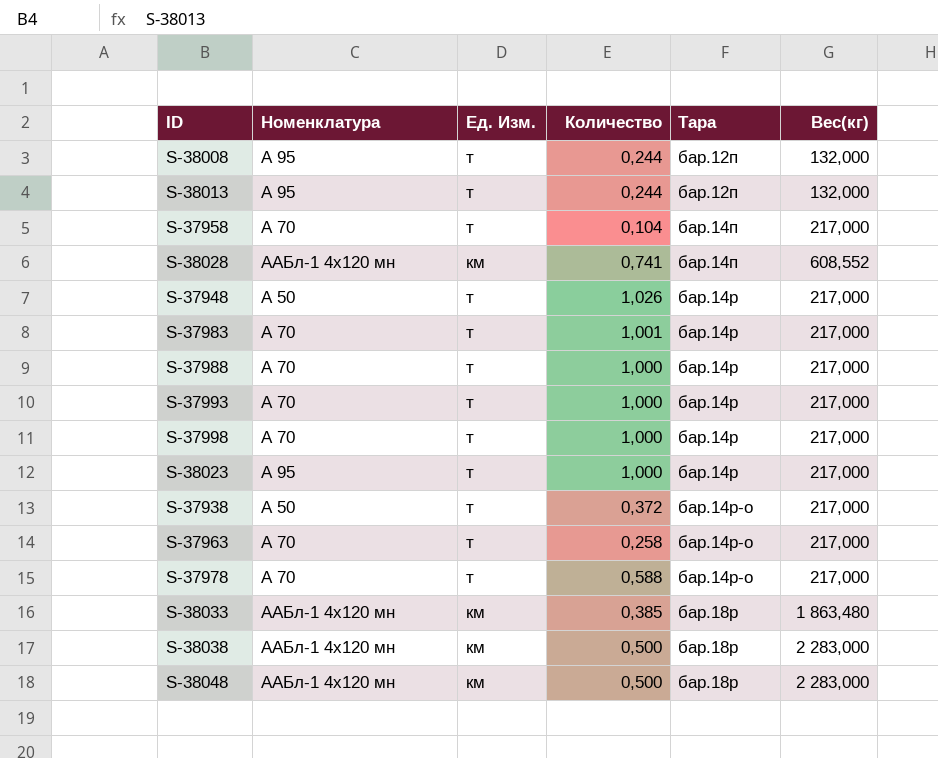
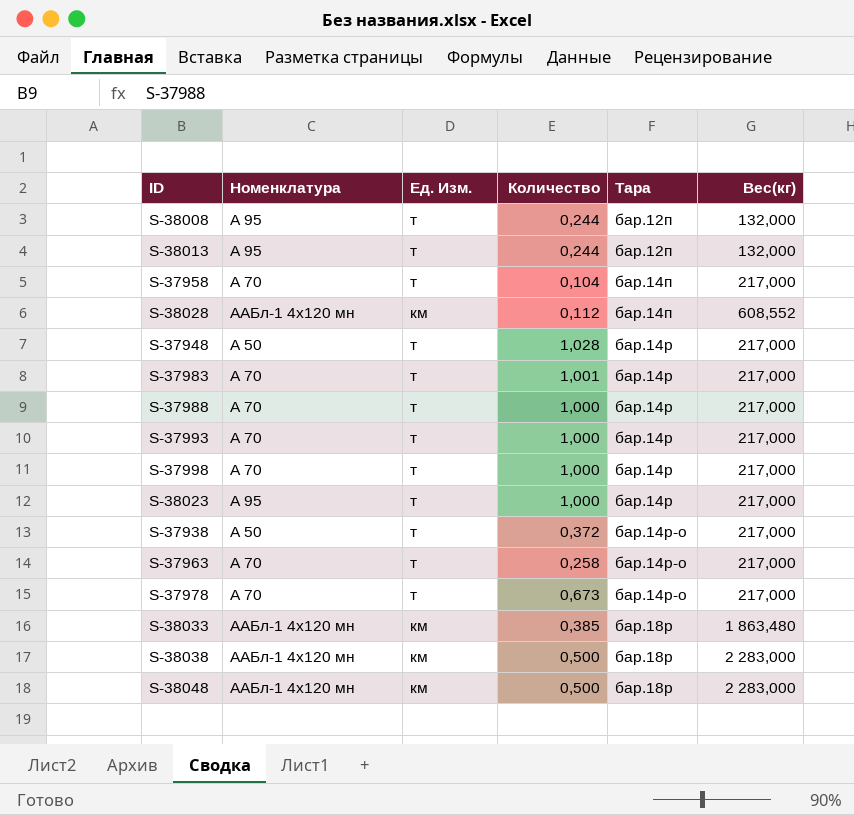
S-38028 | Количество: 0,741 -> 0,112
S-37948 | Количество: 1,026 -> 1,028
S-37978 | Количество: 0,588 -> 0,673

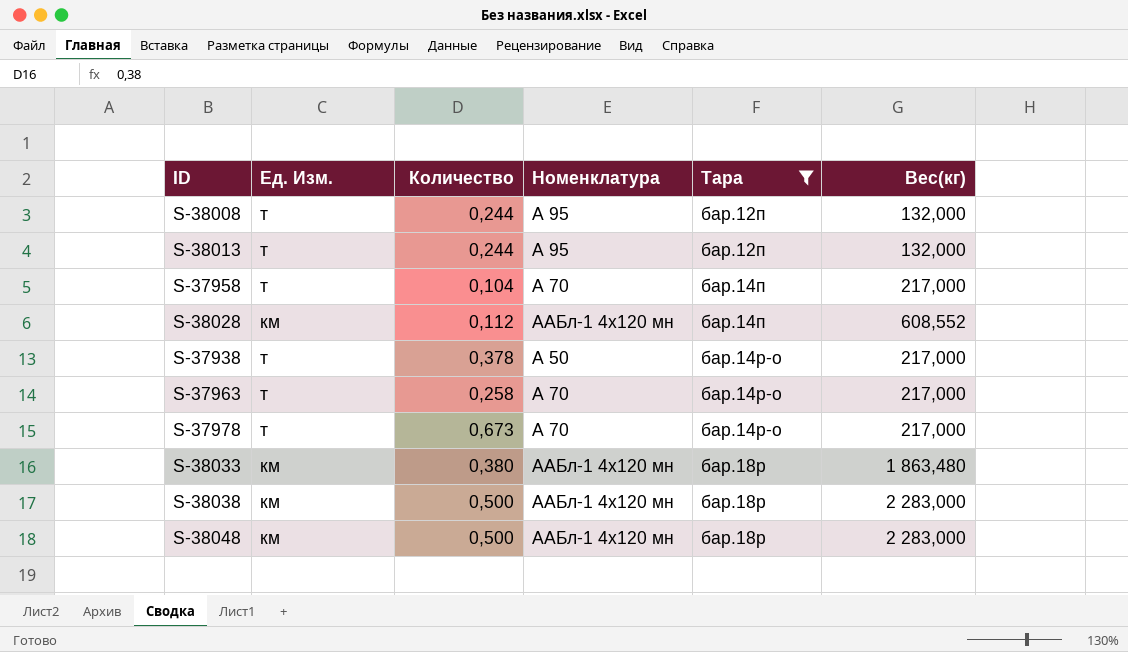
filter: none -> Тара != бар.14р
column Номенклатура | position: 2 -> 4
S-37938 | Количество: 0,372 -> 0,378
S-38033 | Количество: 0,385 -> 0,380

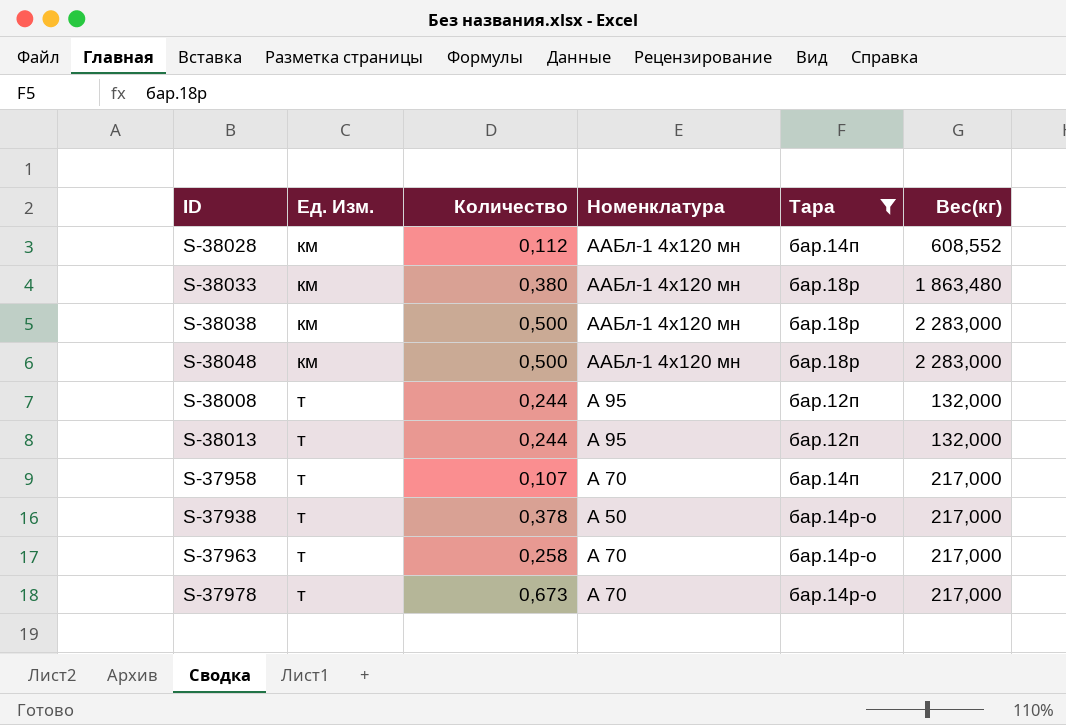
row order: Тара ascending -> Ед. Изм. ascending
S-37958 | Количество: 0,104 -> 0,107

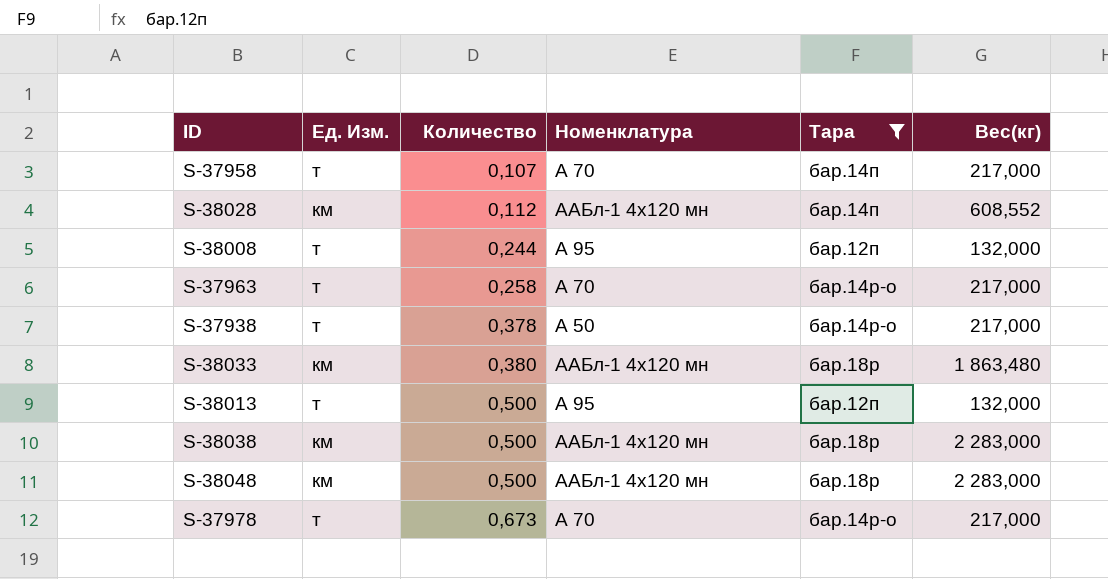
row order: Ед. Изм. ascending -> Количество ascending
S-38013 | Количество: 0,244 -> 0,500

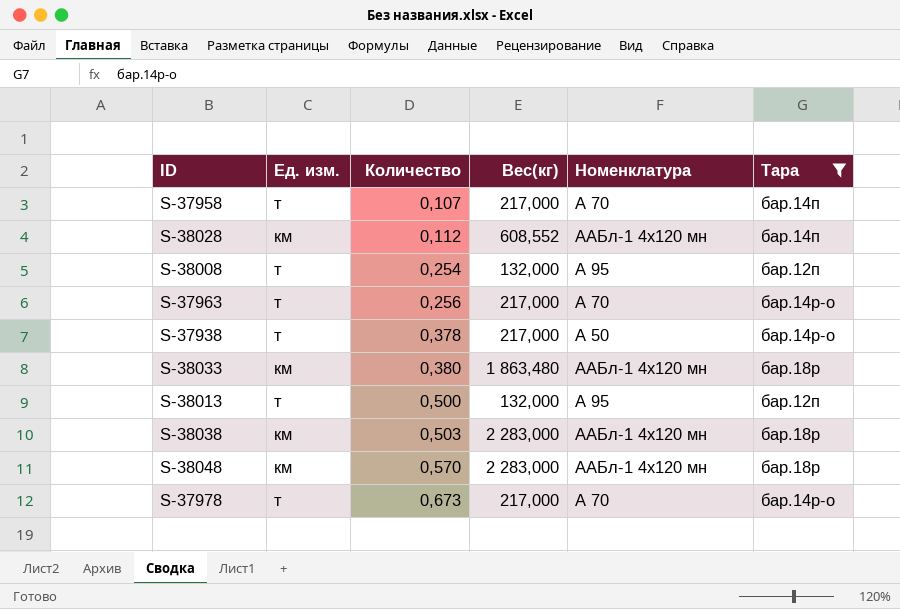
column name: Ед. Изм. -> Ед. изм.
column Вес(кг) | position: 6 -> 4
S-38008 | Количество: 0,244 -> 0,254
S-37963 | Количество: 0,258 -> 0,256
S-38038 | Количество: 0,500 -> 0,503
S-38048 | Количество: 0,500 -> 0,570

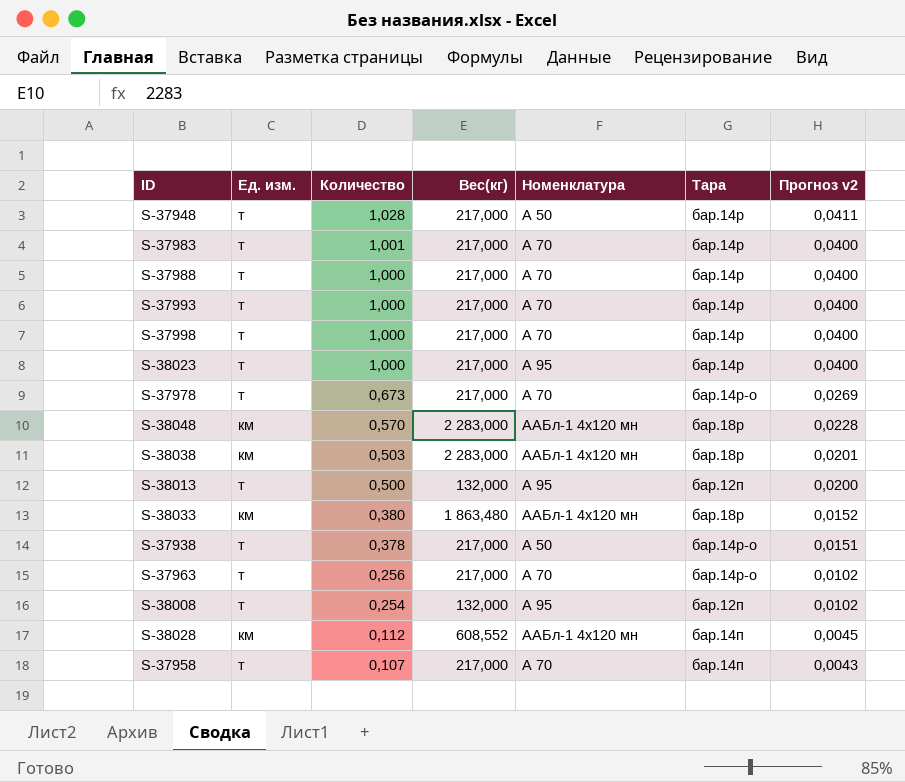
filter: Тара != бар.14р -> none
row order: Количество ascending -> Количество descending
column Прогноз v2 | formula: none -> [Количество] * 0,04

